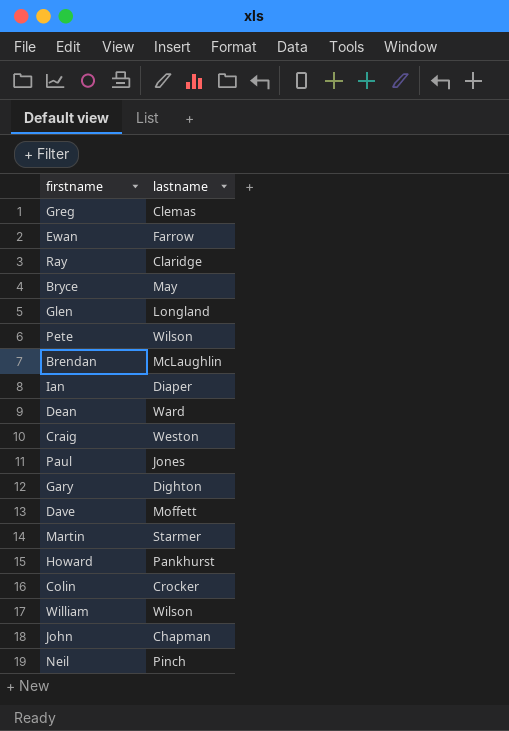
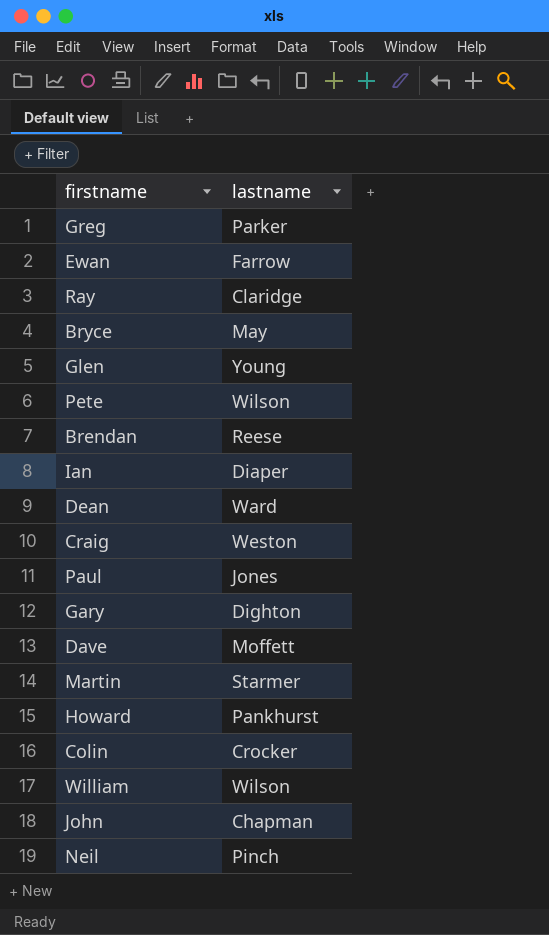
Greg | lastname: Clemas -> Parker
Glen | lastname: Longland -> Young
Brendan | lastname: McLaughlin -> Reese

